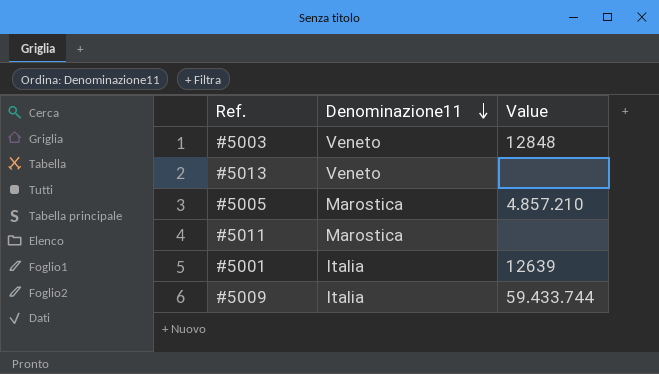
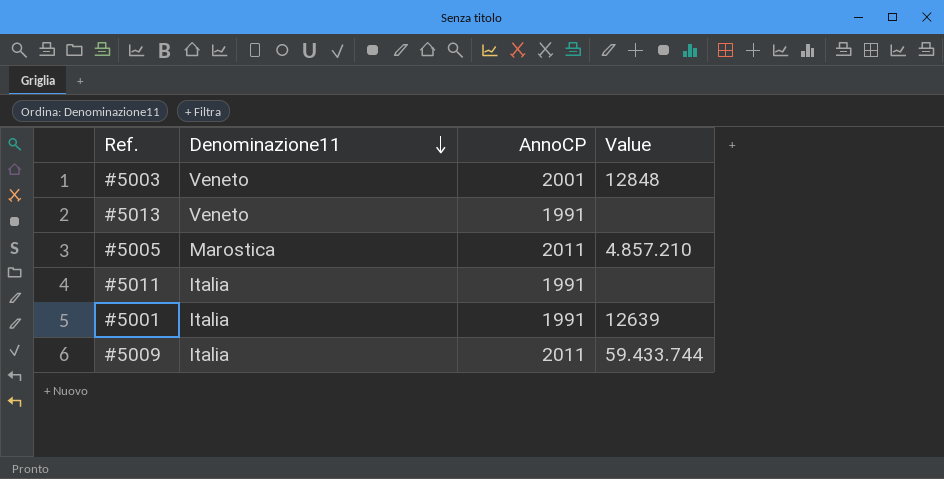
column AnnoCP | position: none -> 3
#5011 | Denominazione11: Marostica -> Italia

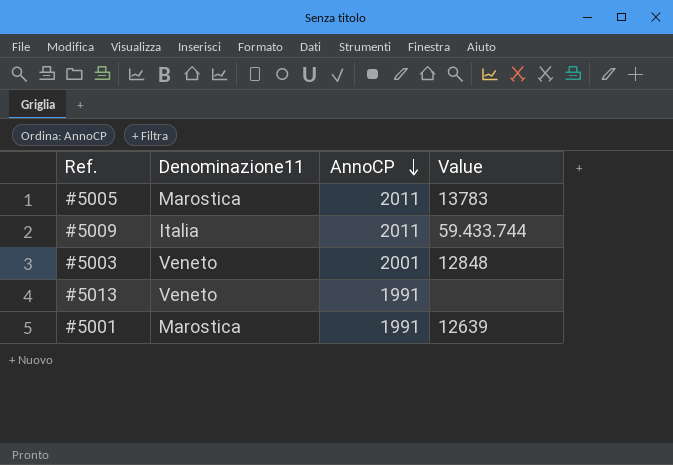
row order: Denominazione11 descending -> AnnoCP descending
row #5011: Italia | 1991 | none -> none
#5005 | Value: 4.857.210 -> 13783
#5001 | Denominazione11: Italia -> Marostica

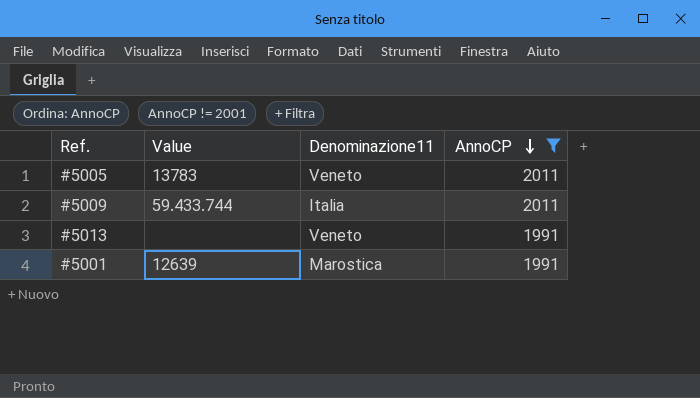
filter: none -> AnnoCP != 2001
column Value | position: 4 -> 2
#5005 | Denominazione11: Marostica -> Veneto

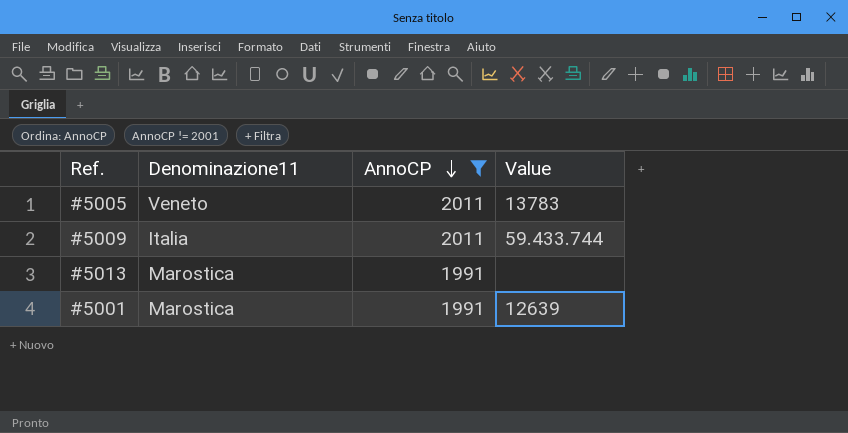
column Value | position: 2 -> 4
#5013 | Denominazione11: Veneto -> Marostica

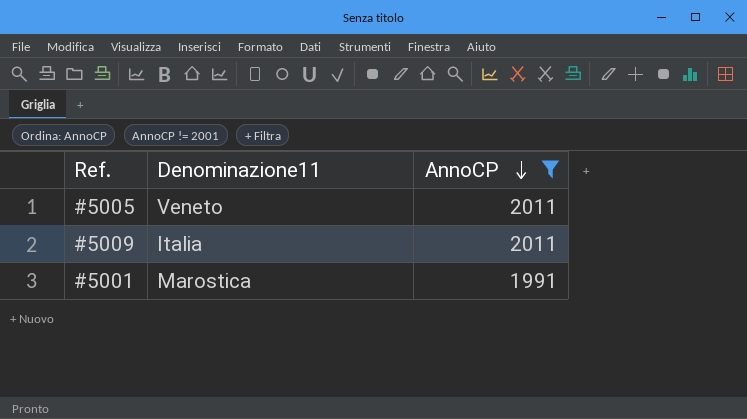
column Value | position: 4 -> none
row #5013: Marostica | 1991 | none -> none

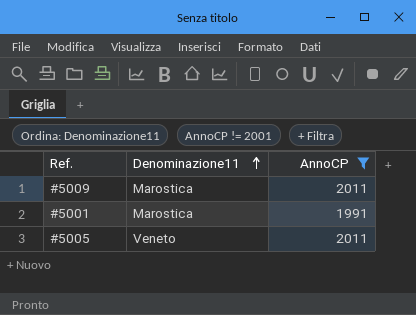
row order: AnnoCP descending -> Denominazione11 ascending
#5009 | Denominazione11: Italia -> Marostica

